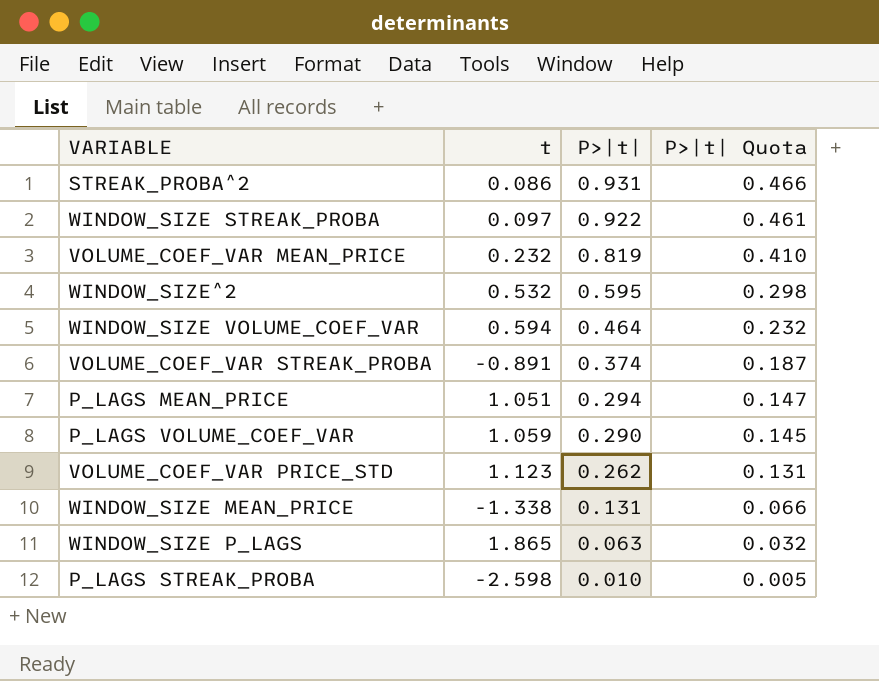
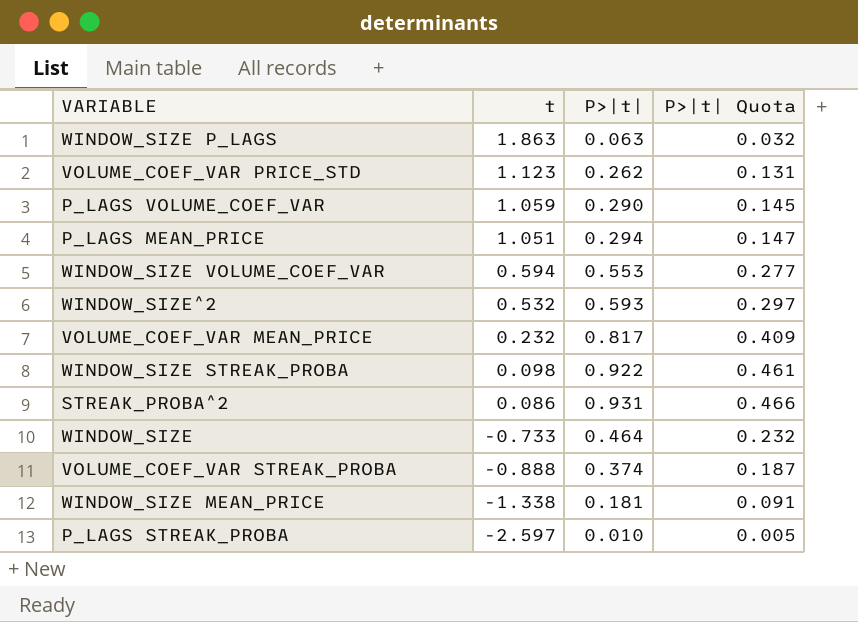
row order: P>|t| descending -> t descending
WINDOW_SIZE P_LAGS | t: 1.865 -> 1.863
WINDOW_SIZE VOLUME_COEF_VAR | P>|t|: 0.464 -> 0.553
WINDOW_SIZE VOLUME_COEF_VAR | P>|t| Quota: 0.232 -> 0.277
WINDOW_SIZE^2 | P>|t|: 0.595 -> 0.593
WINDOW_SIZE^2 | P>|t| Quota: 0.298 -> 0.297
VOLUME_COEF_VAR MEAN_PRICE | P>|t|: 0.819 -> 0.817
VOLUME_COEF_VAR MEAN_PRICE | P>|t| Quota: 0.410 -> 0.409
WINDOW_SIZE STREAK_PROBA | t: 0.097 -> 0.098
row WINDOW_SIZE: none -> -0.733 | 0.464 | 0.232
VOLUME_COEF_VAR STREAK_PROBA | t: -0.891 -> -0.888
WINDOW_SIZE MEAN_PRICE | P>|t|: 0.131 -> 0.181
WINDOW_SIZE MEAN_PRICE | P>|t| Quota: 0.066 -> 0.091
P_LAGS STREAK_PROBA | t: -2.598 -> -2.597

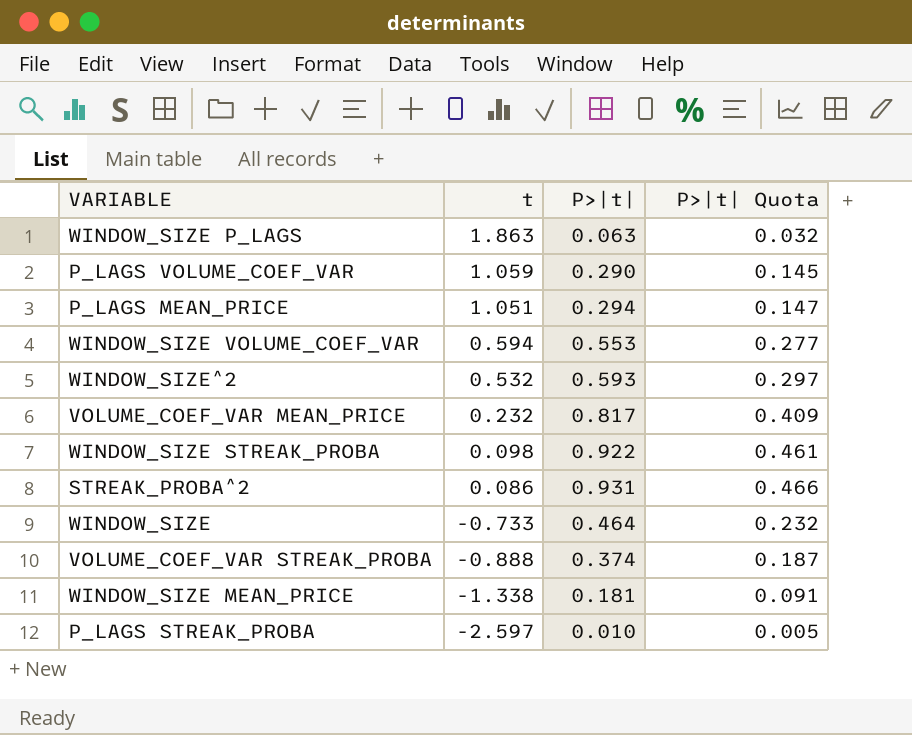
row VOLUME_COEF_VAR PRICE_STD: 1.123 | 0.262 | 0.131 -> none

